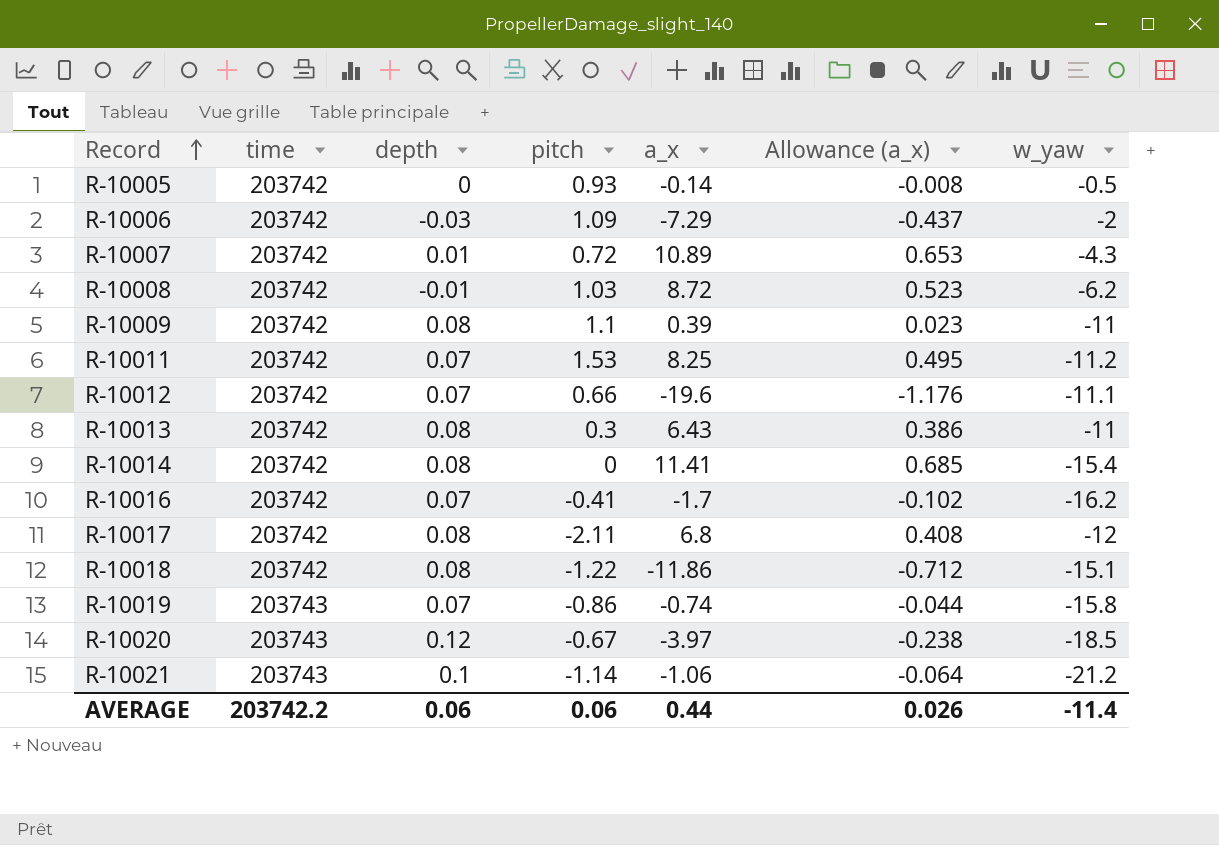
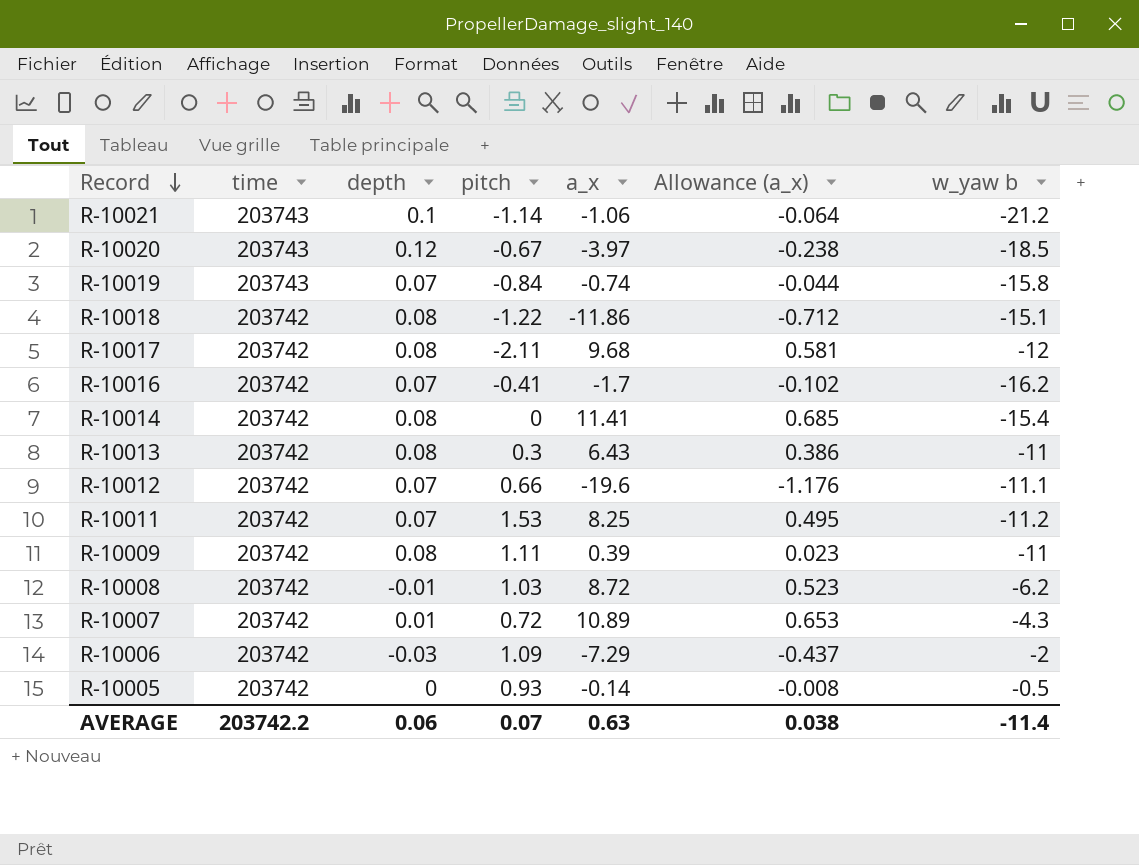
row order: Record ascending -> Record descending
column name: w_yaw -> w_yaw b
R-10019 | pitch: -0.86 -> -0.84
R-10017 | a_x: 6.8 -> 9.68
R-10017 | Allowance (a_x): 0.408 -> 0.581
R-10009 | pitch: 1.1 -> 1.11
AVERAGE | pitch: 0.06 -> 0.07
AVERAGE | a_x: 0.44 -> 0.63
AVERAGE | Allowance (a_x): 0.026 -> 0.038

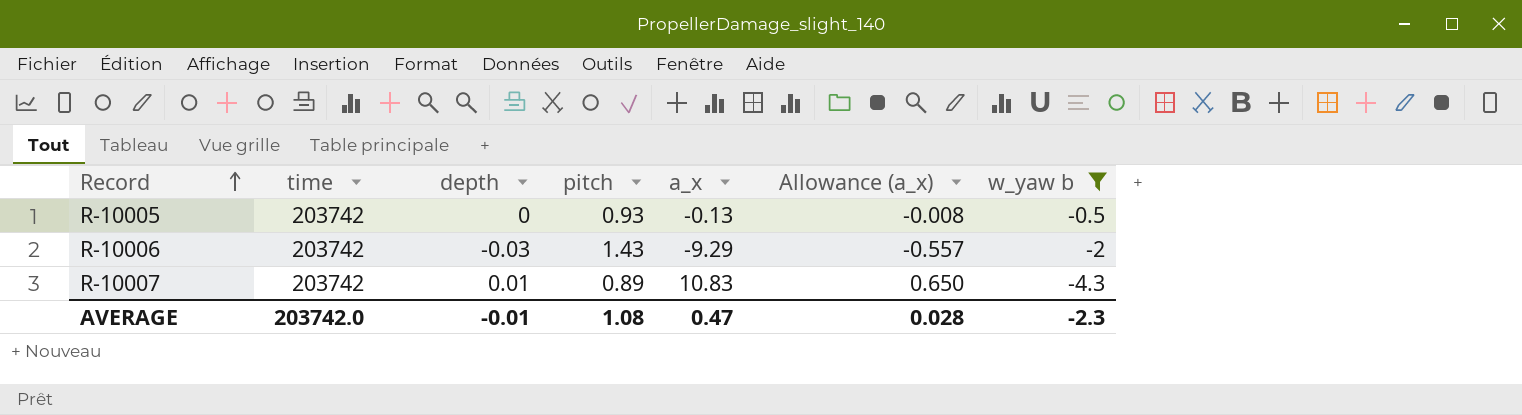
filter: none -> w_yaw b >= -4.3
row order: Record descending -> Record ascending
R-10005 | a_x: -0.14 -> -0.13
R-10006 | pitch: 1.09 -> 1.43
R-10006 | a_x: -7.29 -> -9.29
R-10006 | Allowance (a_x): -0.437 -> -0.557
R-10007 | pitch: 0.72 -> 0.89
R-10007 | a_x: 10.89 -> 10.83
R-10007 | Allowance (a_x): 0.653 -> 0.650
AVERAGE | time: 203742.2 -> 203742.0
AVERAGE | depth: 0.06 -> -0.01
AVERAGE | pitch: 0.07 -> 1.08
AVERAGE | a_x: 0.63 -> 0.47
AVERAGE | Allowance (a_x): 0.038 -> 0.028
AVERAGE | w_yaw b: -11.4 -> -2.3

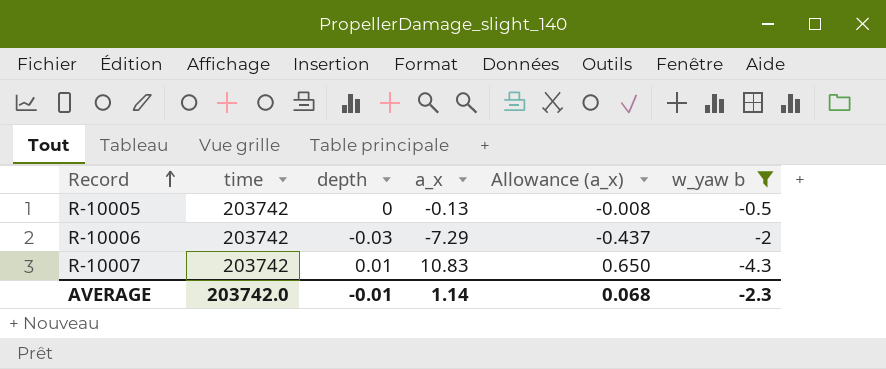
column pitch | position: 4 -> none
R-10006 | a_x: -9.29 -> -7.29
R-10006 | Allowance (a_x): -0.557 -> -0.437
AVERAGE | a_x: 0.47 -> 1.14
AVERAGE | Allowance (a_x): 0.028 -> 0.068

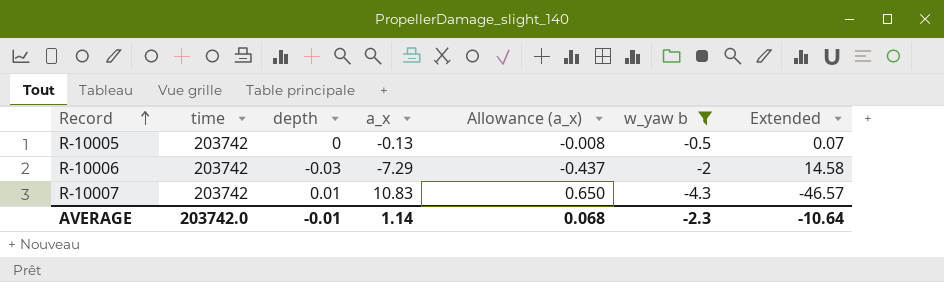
column Extended | formula: none -> [a_x] * [w_yaw b]

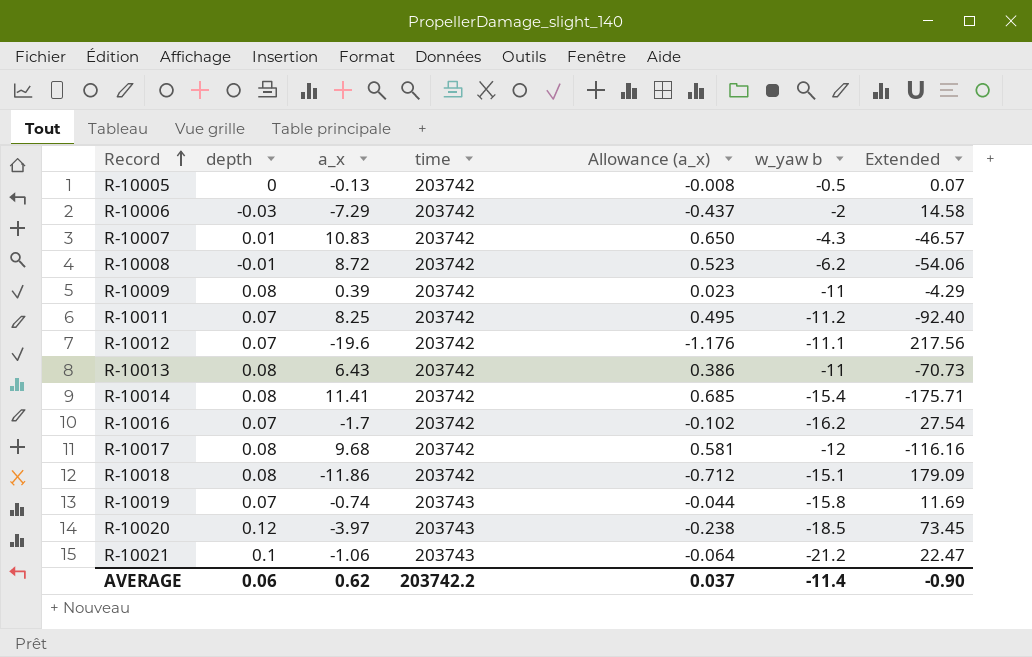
filter: w_yaw b >= -4.3 -> none
column time | position: 2 -> 4
AVERAGE | depth: -0.01 -> 0.06
AVERAGE | a_x: 1.14 -> 0.62
AVERAGE | time: 203742.0 -> 203742.2
AVERAGE | Allowance (a_x): 0.068 -> 0.037
AVERAGE | w_yaw b: -2.3 -> -11.4
AVERAGE | Extended: -10.64 -> -0.90

